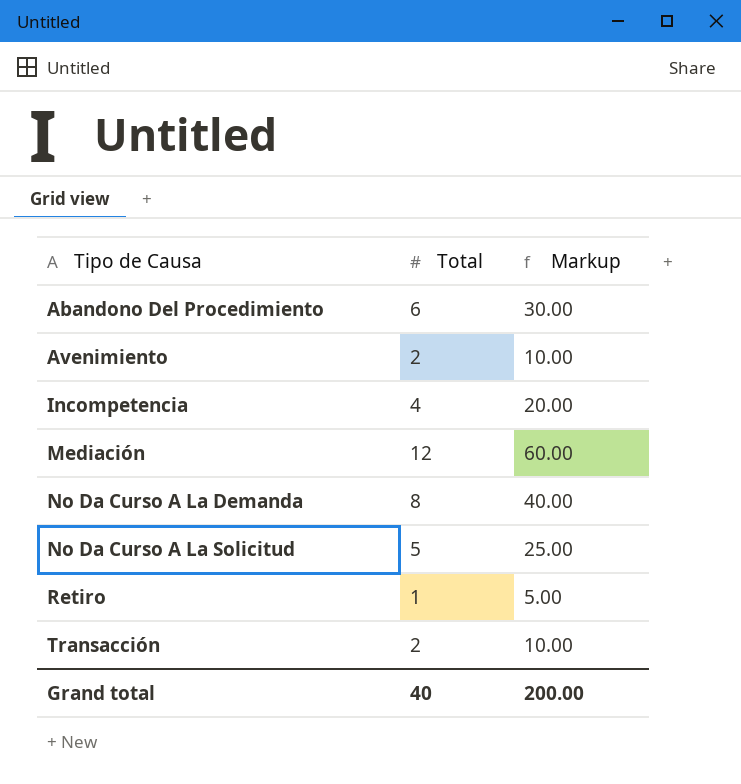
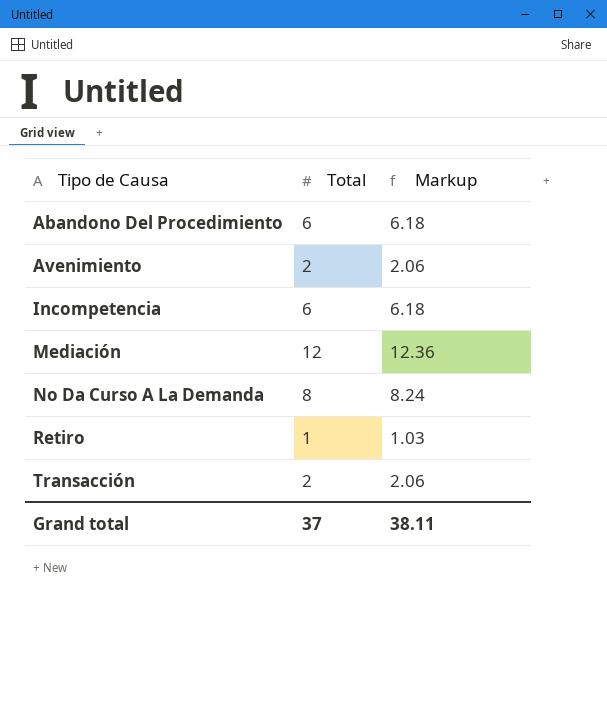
column Markup | formula: [Total] * 5 -> [Total] * 1.03
row No Da Curso A La Solicitud: 5 | 25.00 -> none
Incompetencia | Total: 4 -> 6
Grand total | Total: 40 -> 37
Grand total | Markup: 200.00 -> 38.11

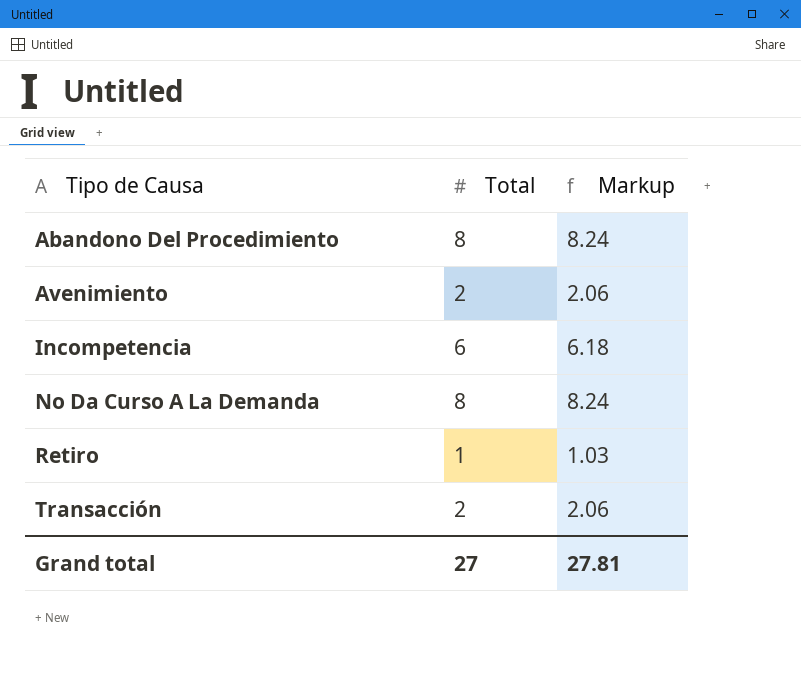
row Mediación: 12 | 12.36 -> none
Abandono Del Procedimiento | Total: 6 -> 8
Abandono Del Procedimiento | Markup: 6.18 -> 8.24
Grand total | Total: 37 -> 27
Grand total | Markup: 38.11 -> 27.81

